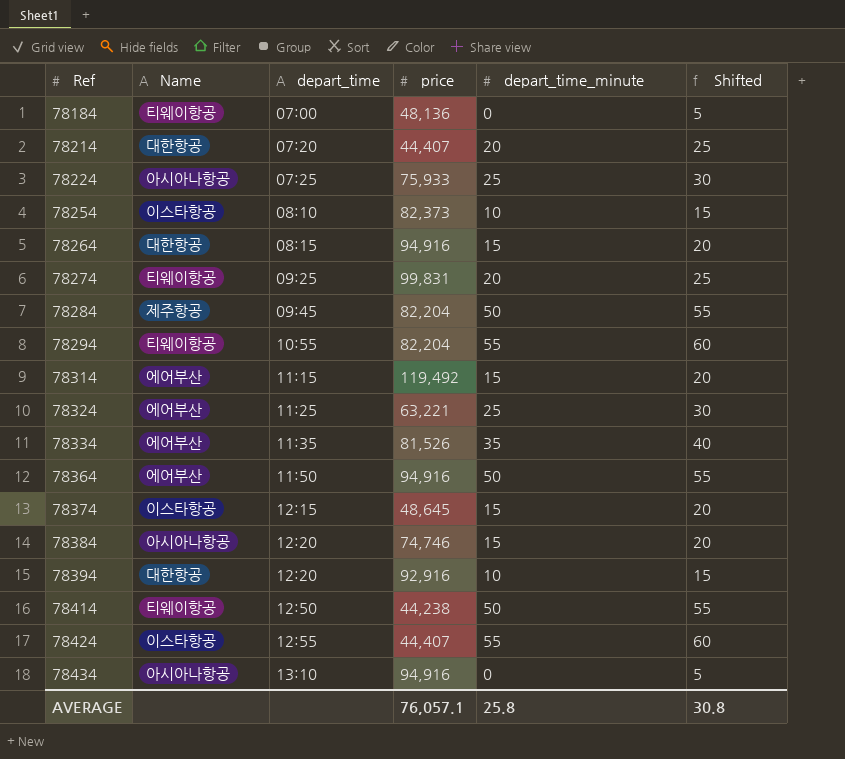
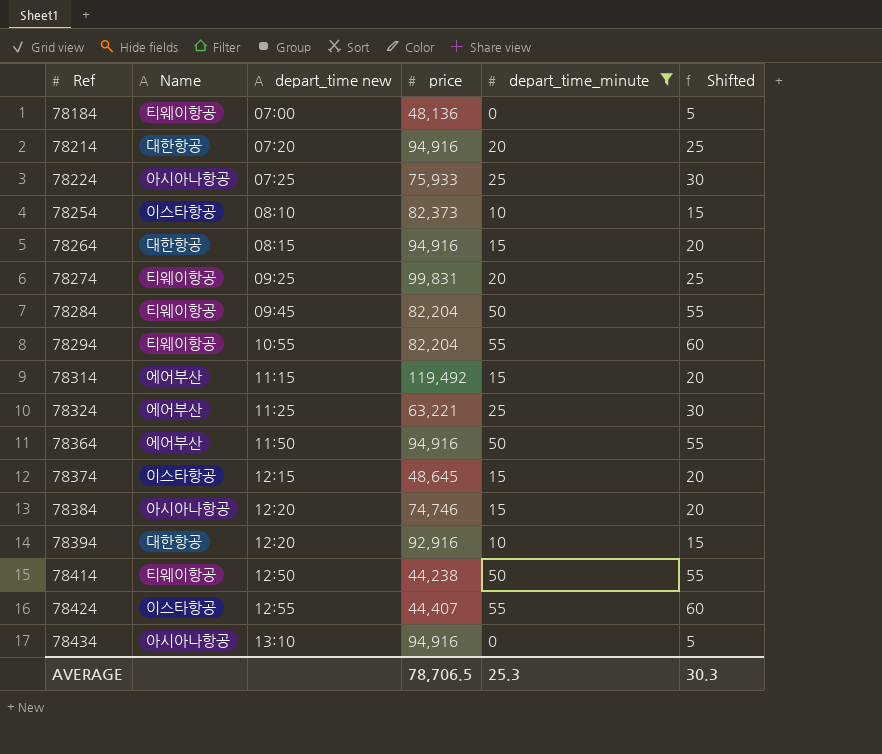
filter: none -> depart_time_minute != 35
column name: depart_time -> depart_time new
78214 | price: 44,407 -> 94,916
78284 | Name: 제주항공 -> 티웨이항공
AVERAGE | price: 76,057.1 -> 78,706.5
AVERAGE | depart_time_minute: 25.8 -> 25.3
AVERAGE | Shifted: 30.8 -> 30.3

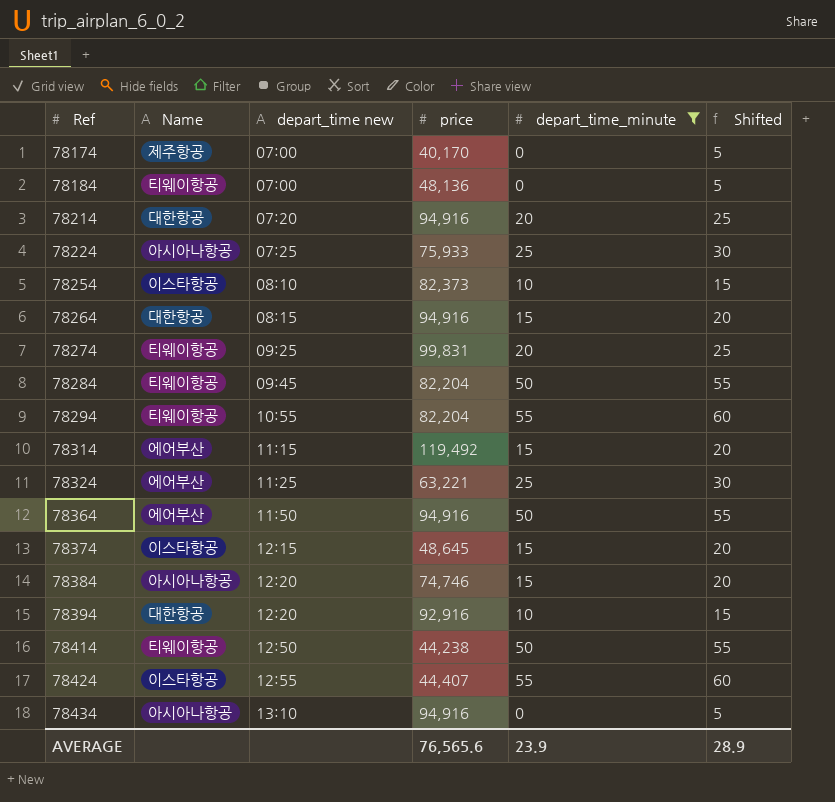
row 78174: none -> 제주항공 | 07:00 | 40,170 | 0 | 5
AVERAGE | price: 78,706.5 -> 76,565.6
AVERAGE | depart_time_minute: 25.3 -> 23.9
AVERAGE | Shifted: 30.3 -> 28.9

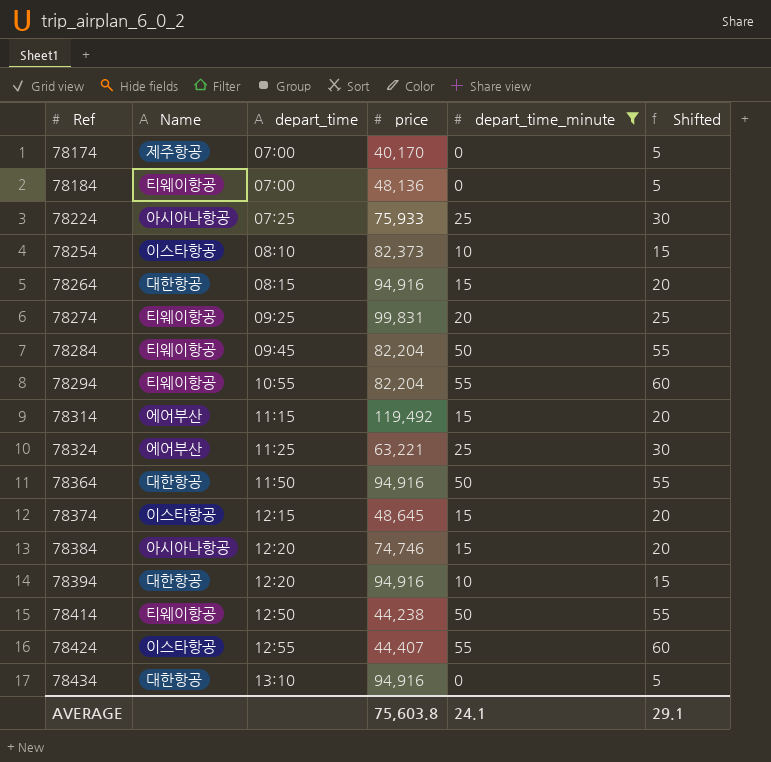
column name: depart_time new -> depart_time
row 78214: 대한항공 | 07:20 | 94,916 | 20 | 25 -> none
78364 | Name: 에어부산 -> 대한항공
78394 | price: 92,916 -> 94,916
78434 | Name: 아시아나항공 -> 대한항공
AVERAGE | price: 76,565.6 -> 75,603.8
AVERAGE | depart_time_minute: 23.9 -> 24.1
AVERAGE | Shifted: 28.9 -> 29.1

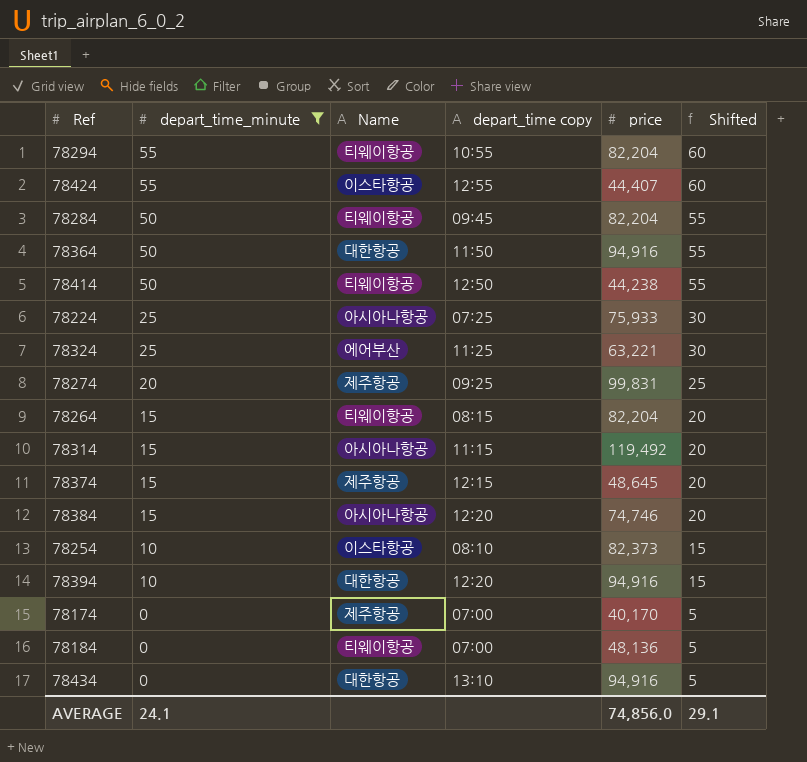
row order: Ref ascending -> depart_time_minute descending
column depart_time_minute | position: 5 -> 2
column name: depart_time -> depart_time copy
78274 | Name: 티웨이항공 -> 제주항공
78264 | Name: 대한항공 -> 티웨이항공
78264 | price: 94,916 -> 82,204
78314 | Name: 에어부산 -> 아시아나항공
78374 | Name: 이스타항공 -> 제주항공
AVERAGE | price: 75,603.8 -> 74,856.0

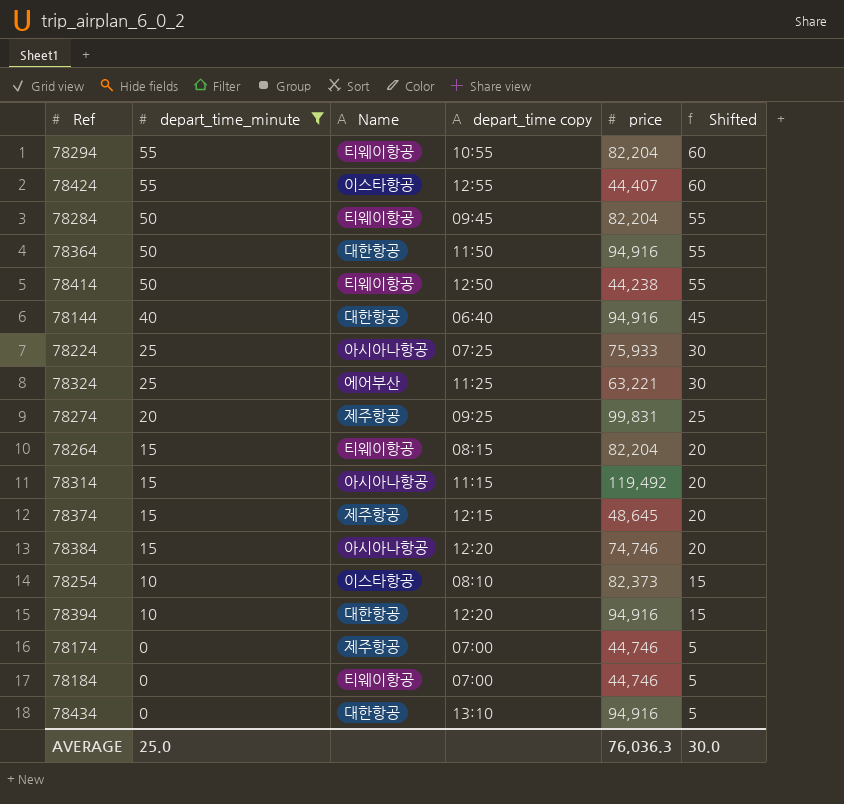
row 78144: none -> 40 | 대한항공 | 06:40 | 94,916 | 45
78174 | price: 40,170 -> 44,746
78184 | price: 48,136 -> 44,746
AVERAGE | depart_time_minute: 24.1 -> 25.0
AVERAGE | price: 74,856.0 -> 76,036.3
AVERAGE | Shifted: 29.1 -> 30.0

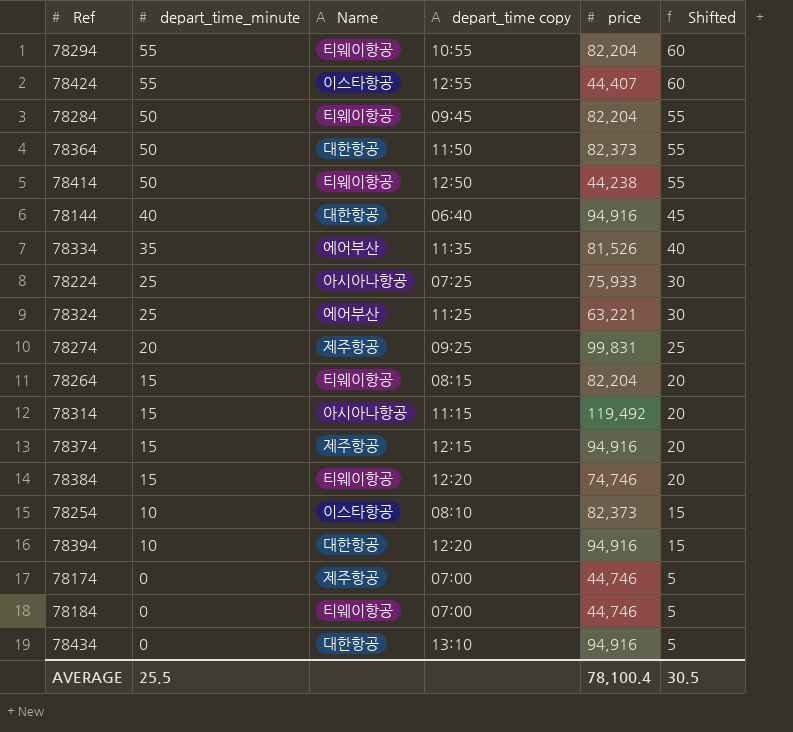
filter: depart_time_minute != 35 -> none
78364 | price: 94,916 -> 82,373
78374 | price: 48,645 -> 94,916
78384 | Name: 아시아나항공 -> 티웨이항공
AVERAGE | depart_time_minute: 25.0 -> 25.5
AVERAGE | price: 76,036.3 -> 78,100.4
AVERAGE | Shifted: 30.0 -> 30.5

